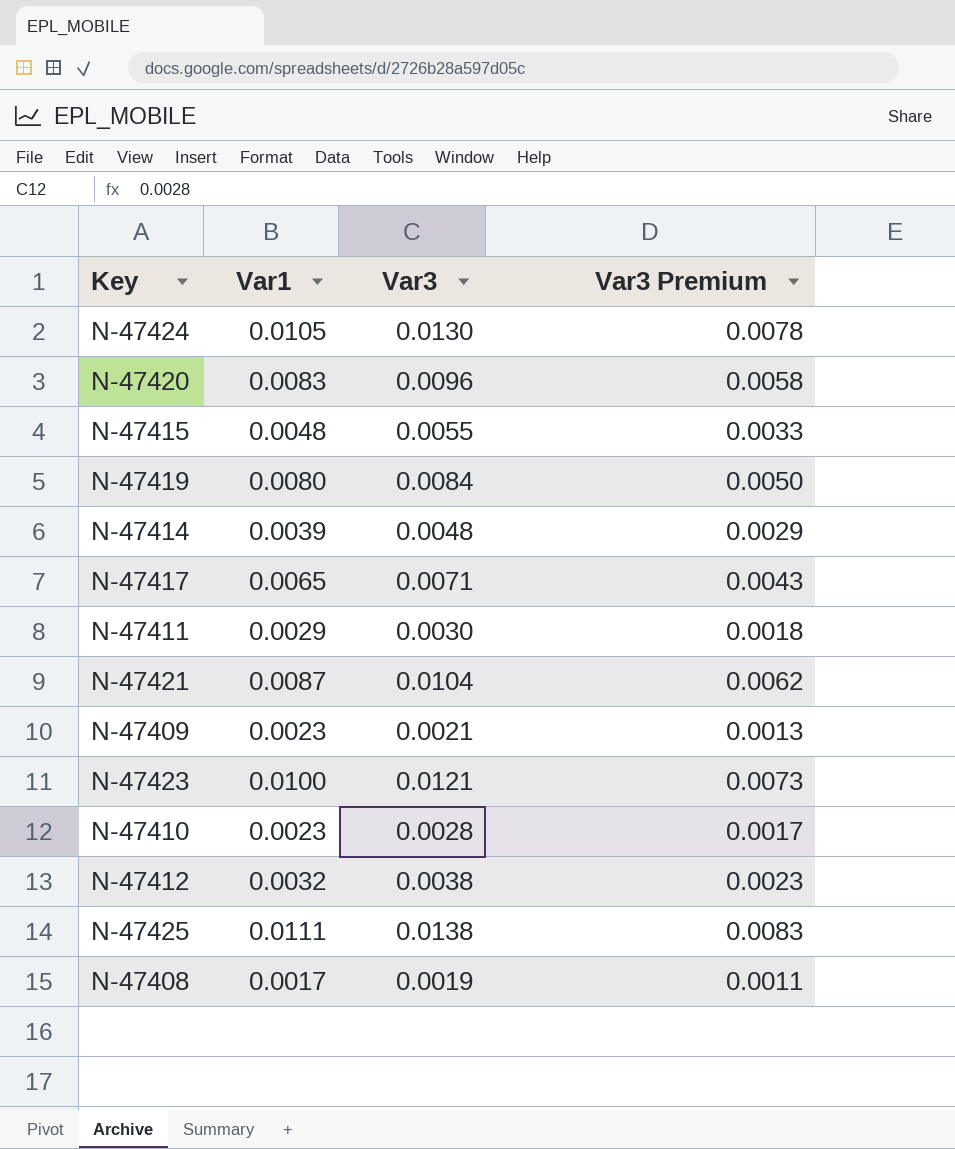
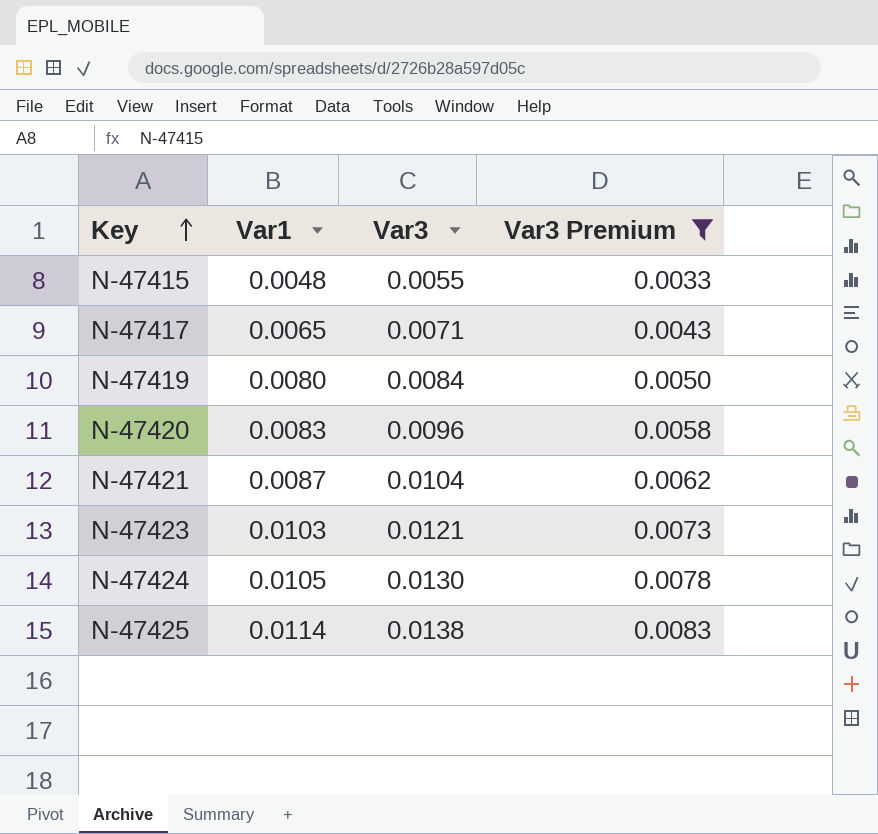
filter: none -> Var3 Premium >= 0.0033
row order: none -> Key ascending
N-47423 | Var1: 0.0100 -> 0.0103
N-47425 | Var1: 0.0111 -> 0.0114

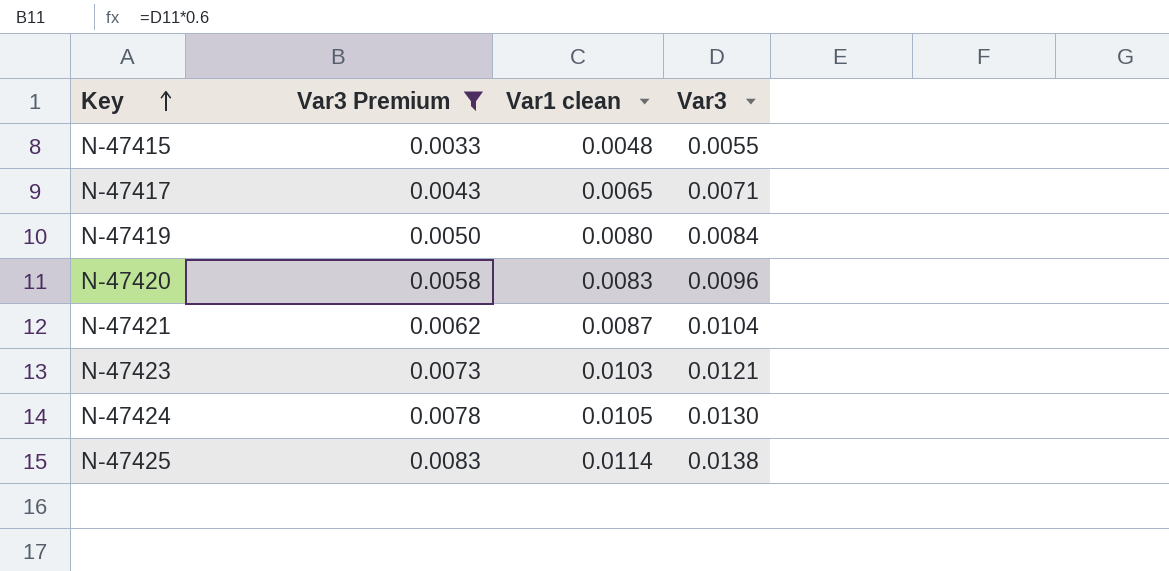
column Var3 Premium | position: 4 -> 2
column name: Var1 -> Var1 clean

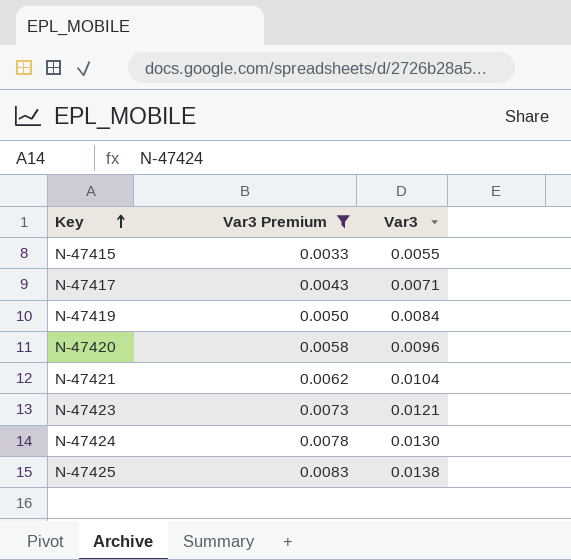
column Var1 clean | position: 3 -> none

